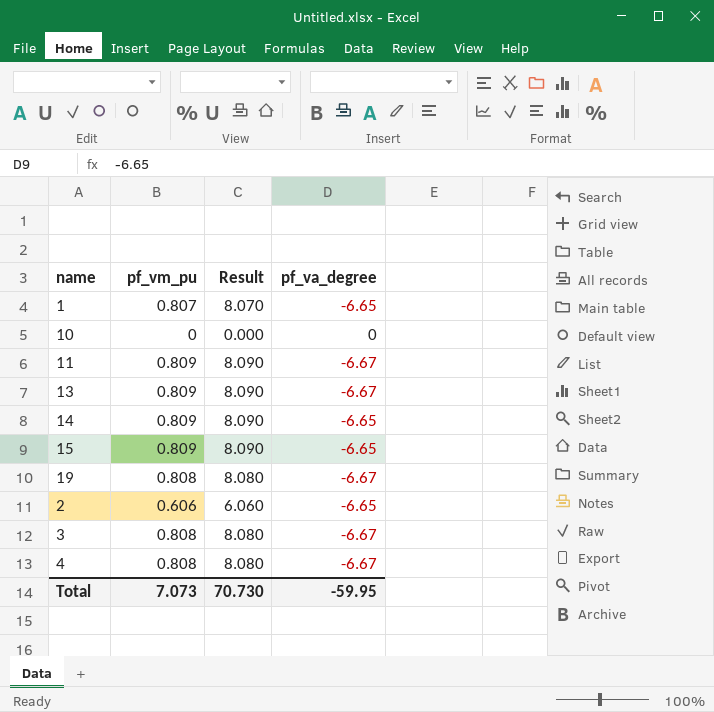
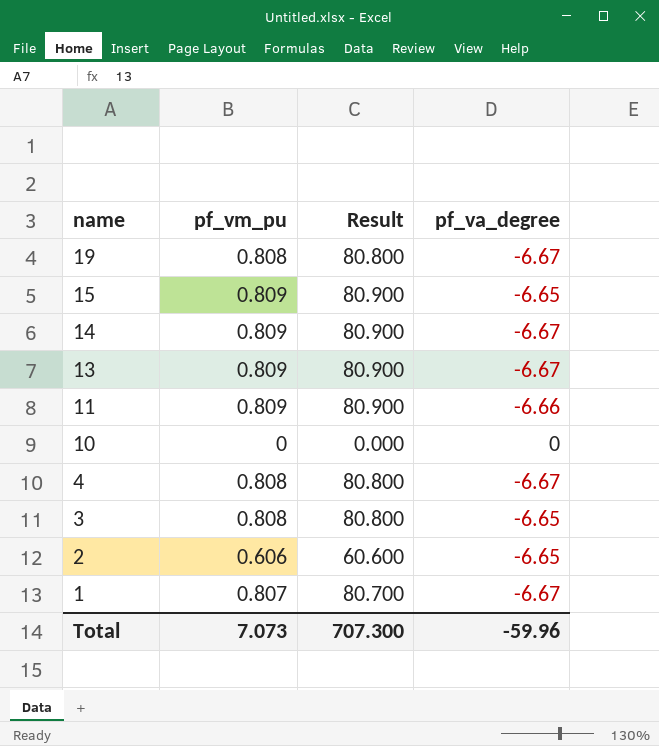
row order: none -> name descending
column Result | formula: [pf_vm_pu] * 10 -> [pf_vm_pu] * 100
14 | pf_va_degree: -6.65 -> -6.67
11 | pf_va_degree: -6.67 -> -6.66
3 | pf_va_degree: -6.67 -> -6.65
1 | pf_va_degree: -6.65 -> -6.67
Total | Result: 70.730 -> 707.300
Total | pf_va_degree: -59.95 -> -59.96

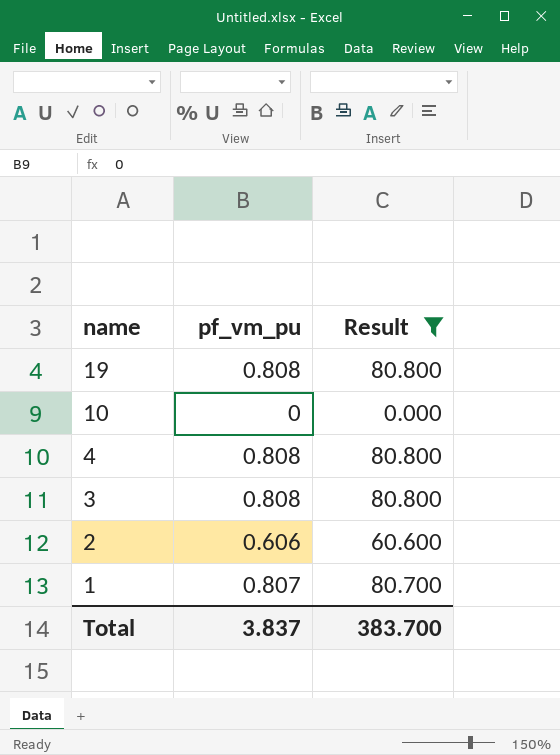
filter: none -> Result != 80.900
column pf_va_degree | position: 4 -> none
Total | pf_vm_pu: 7.073 -> 3.837
Total | Result: 707.300 -> 383.700

